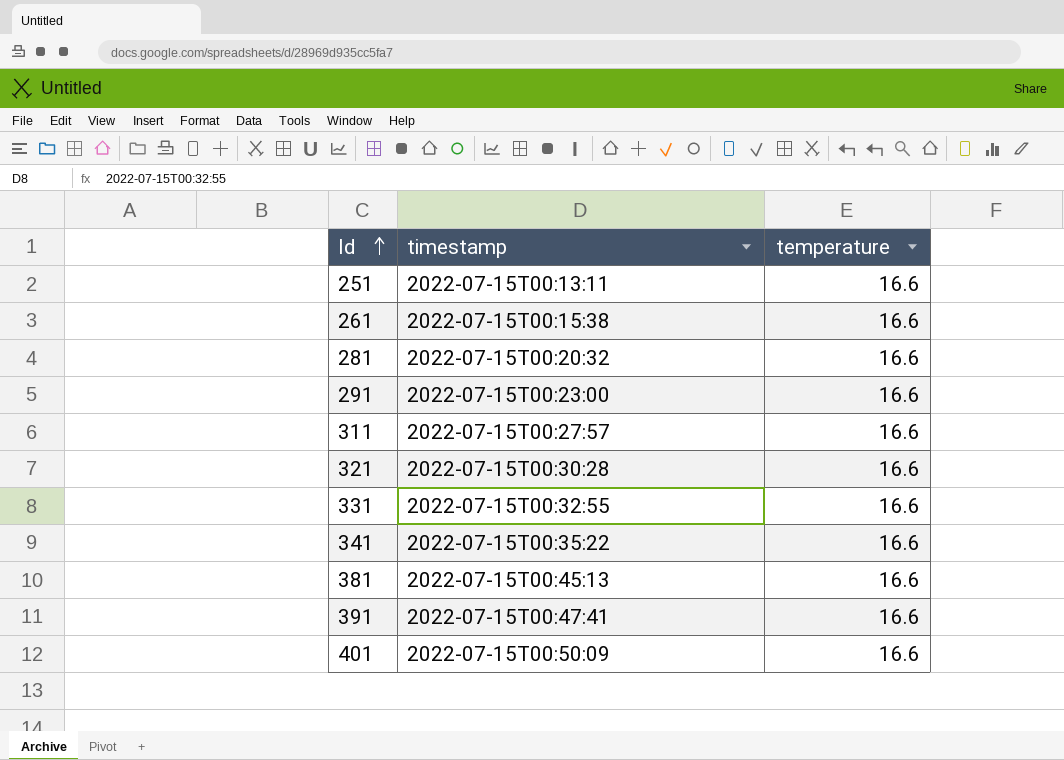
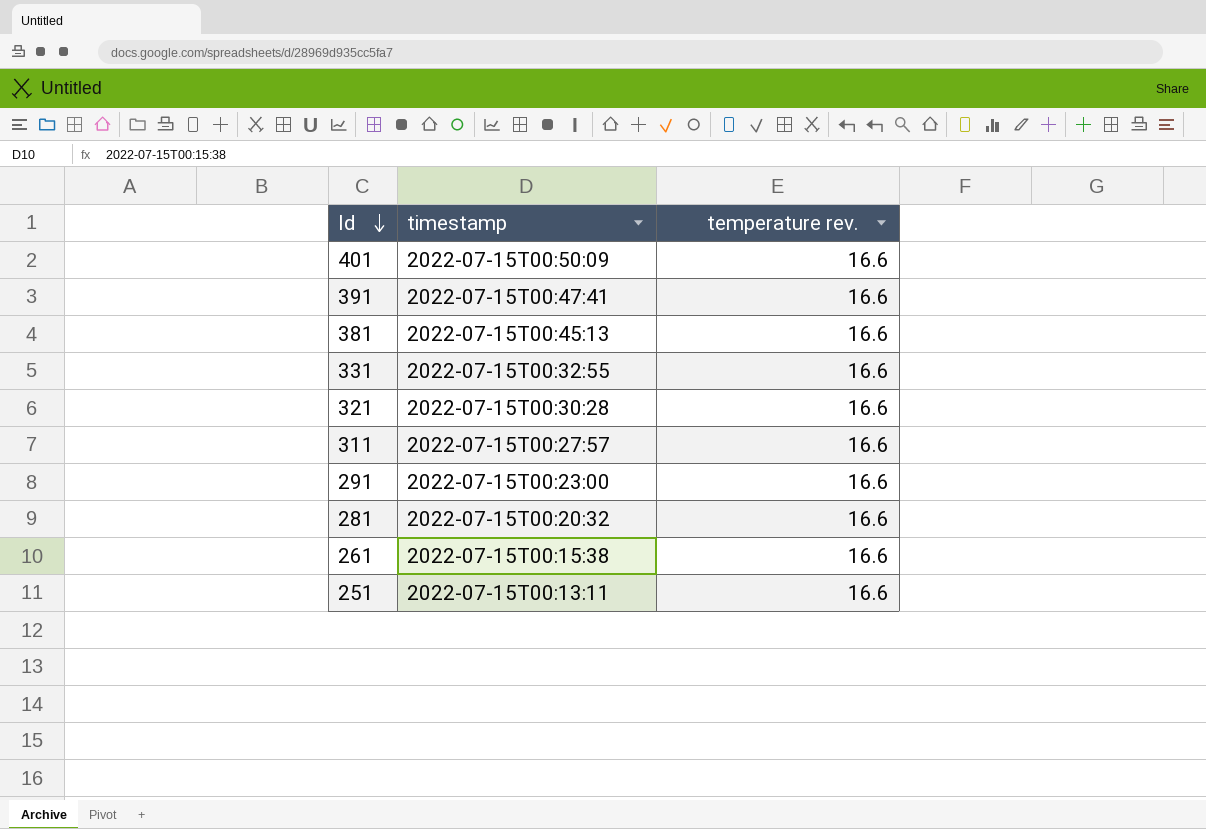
row order: Id ascending -> Id descending
column name: temperature -> temperature rev.
row 341: 2022-07-15T00:35:22 | 16.6 -> none

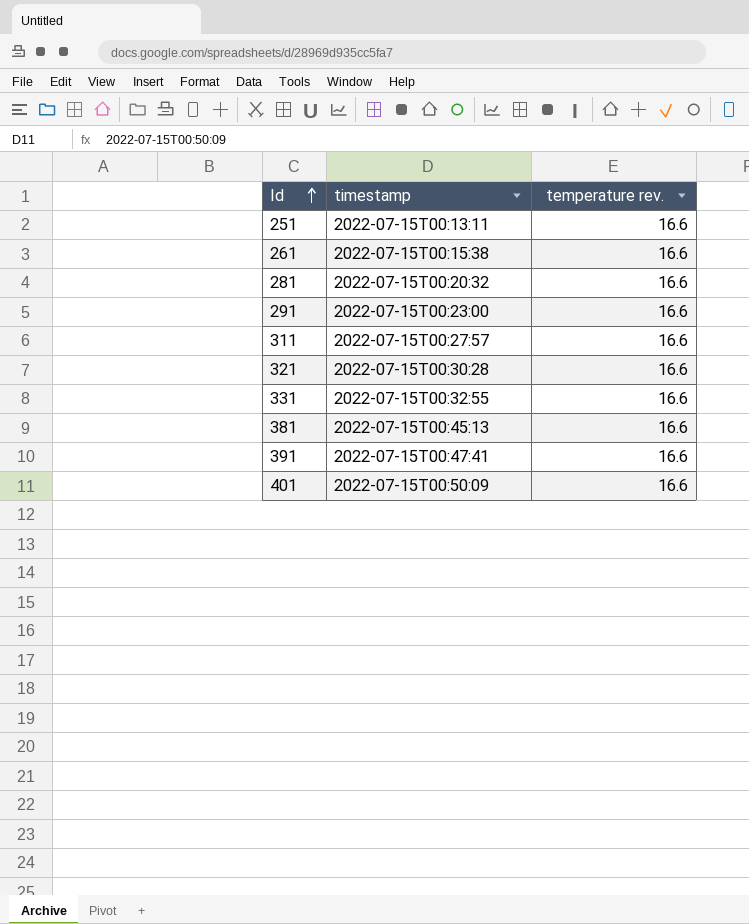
row order: Id descending -> Id ascending

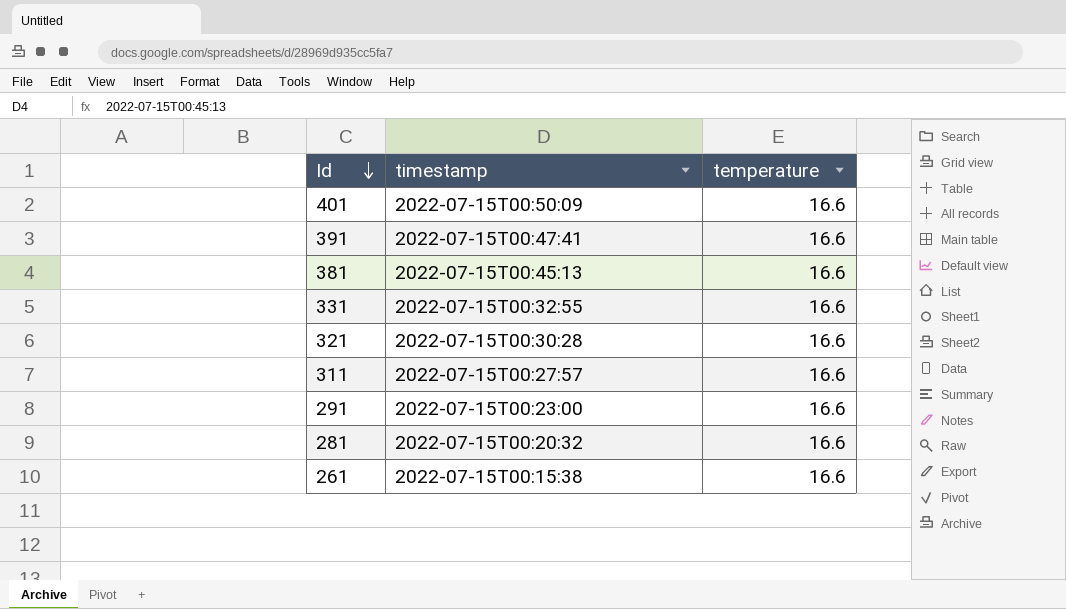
row order: Id ascending -> Id descending
column name: temperature rev. -> temperature
row 251: 2022-07-15T00:13:11 | 16.6 -> none

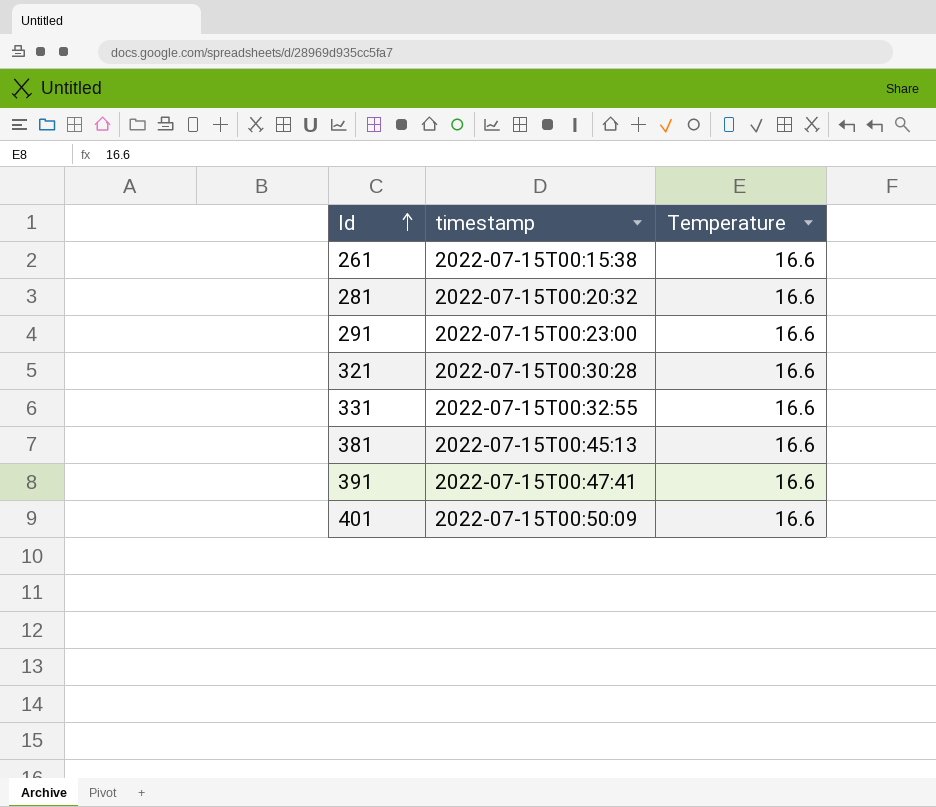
row order: Id descending -> Id ascending
column name: temperature -> Temperature
row 311: 2022-07-15T00:27:57 | 16.6 -> none

